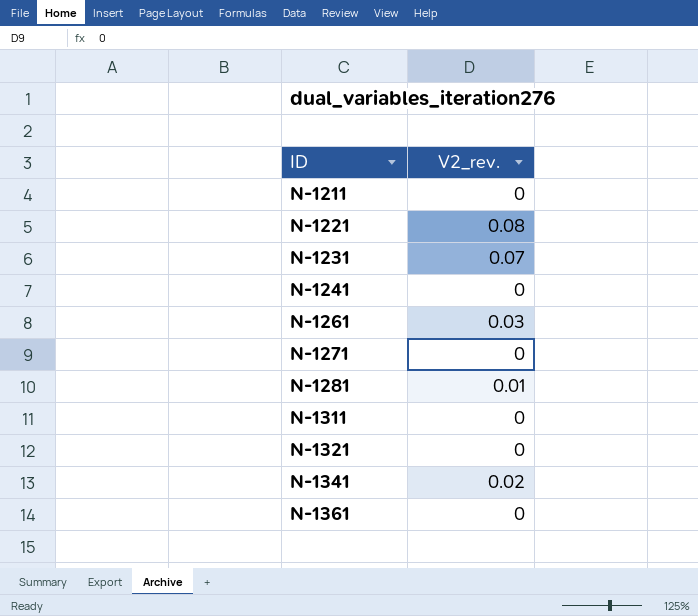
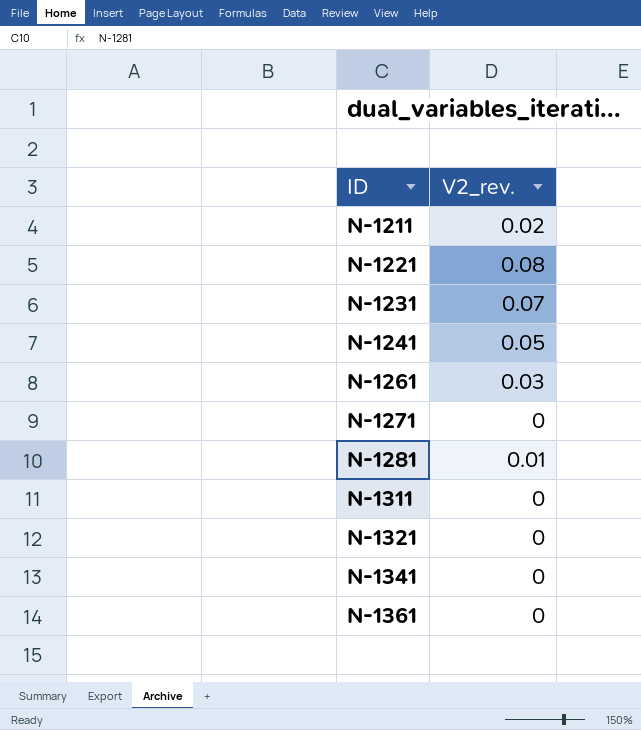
N-1211 | V2_rev.: 0 -> 0.02
N-1241 | V2_rev.: 0 -> 0.05
N-1341 | V2_rev.: 0.02 -> 0

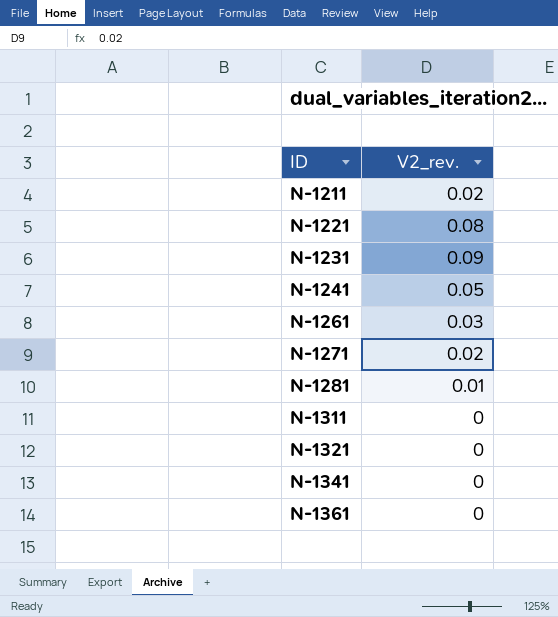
N-1231 | V2_rev.: 0.07 -> 0.09
N-1271 | V2_rev.: 0 -> 0.02

